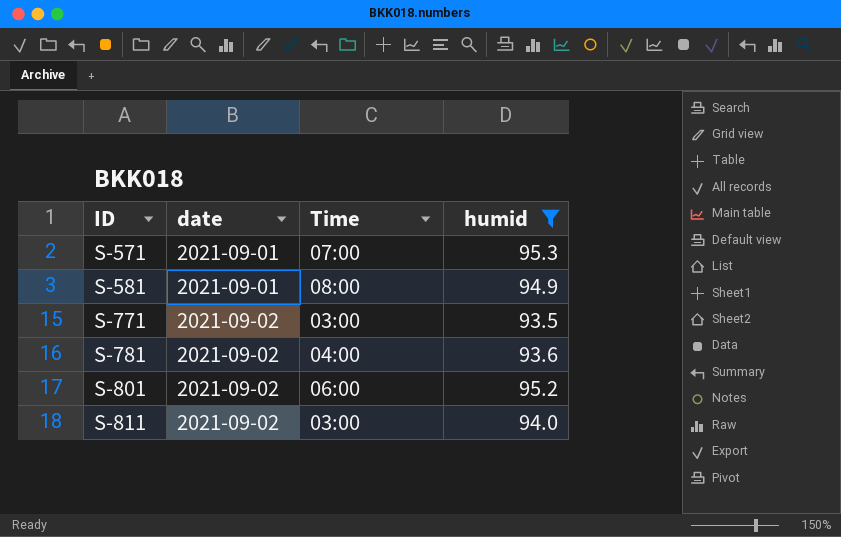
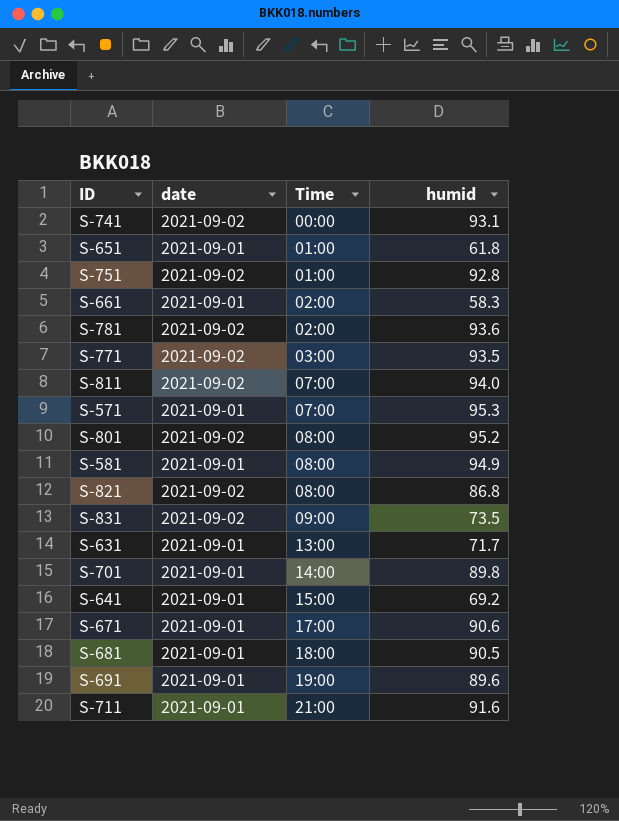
filter: humid >= 93.5 -> none
row order: ID ascending -> Time ascending
S-781 | Time: 04:00 -> 02:00
S-811 | Time: 03:00 -> 07:00
S-801 | Time: 06:00 -> 08:00

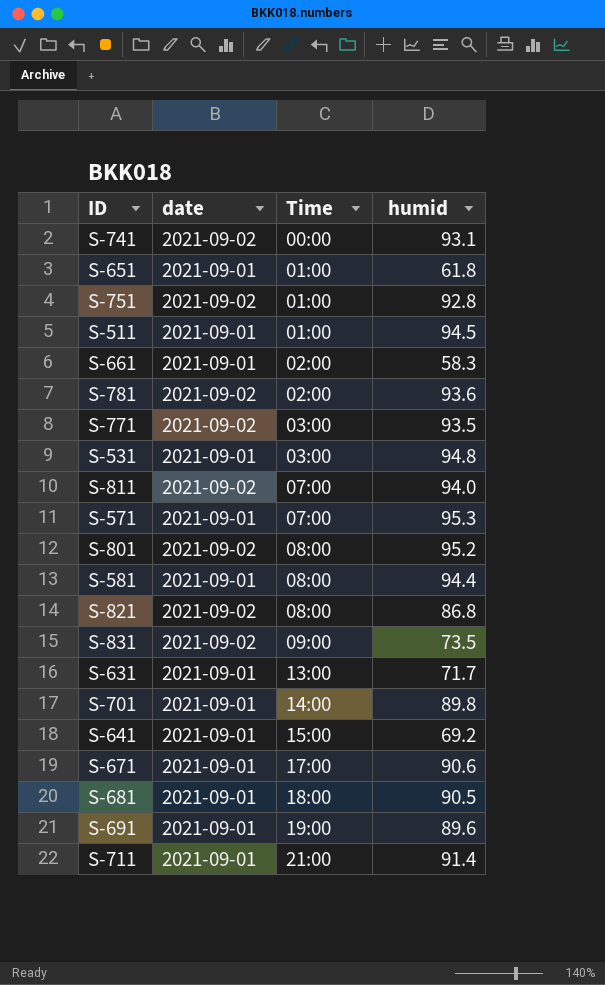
row S-511: none -> 2021-09-01 | 01:00 | 94.5
row S-531: none -> 2021-09-01 | 03:00 | 94.8
S-581 | humid: 94.9 -> 94.4
S-711 | humid: 91.6 -> 91.4

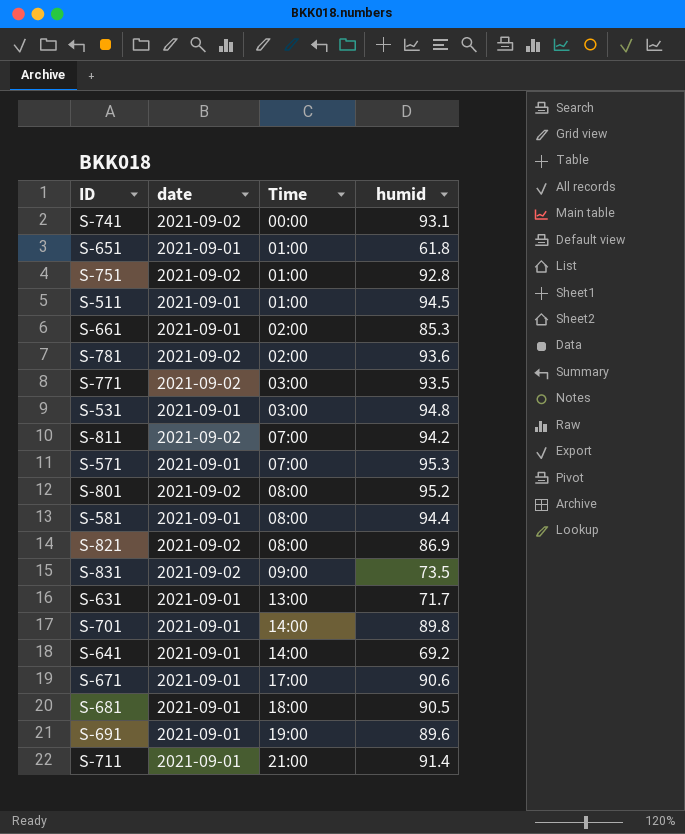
S-661 | humid: 58.3 -> 85.3
S-811 | humid: 94.0 -> 94.2
S-821 | humid: 86.8 -> 86.9
S-641 | Time: 15:00 -> 14:00

